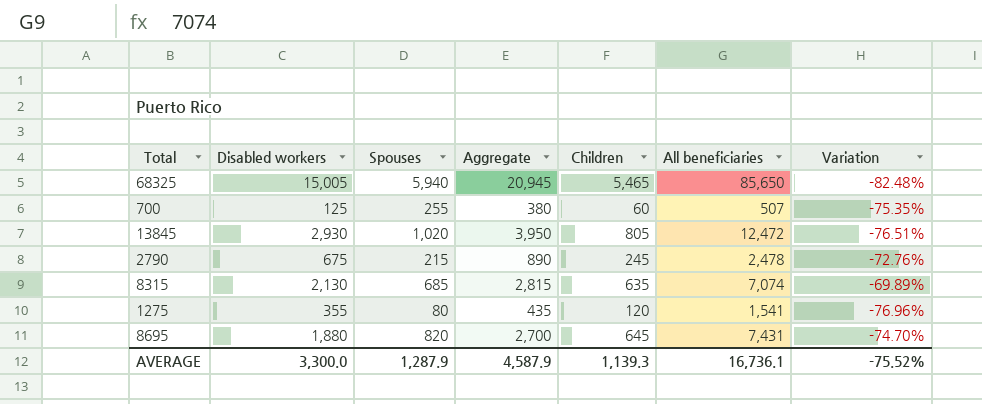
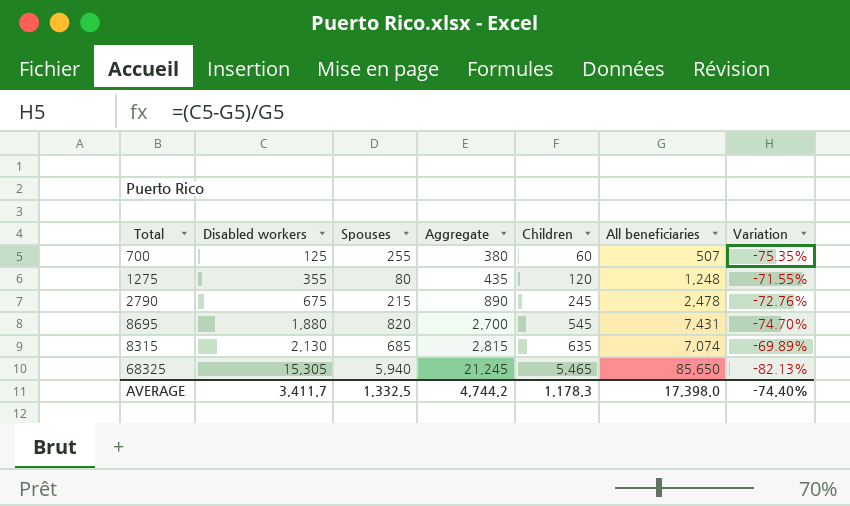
row order: none -> Disabled workers ascending
row 13845: 2,930 | 1,020 | 3,950 | 805 | 12,472 | -76.51% -> none
1275 | All beneficiaries: 1,541 -> 1,248
1275 | Variation: -76.96% -> -71.55%
8695 | Children: 645 -> 545
68325 | Disabled workers: 15,005 -> 15,305
68325 | Aggregate: 20,945 -> 21,245
68325 | Variation: -82.48% -> -82.13%
AVERAGE | Disabled workers: 3,300.0 -> 3,411.7
AVERAGE | Spouses: 1,287.9 -> 1,332.5
AVERAGE | Aggregate: 4,587.9 -> 4,744.2
AVERAGE | Children: 1,139.3 -> 1,178.3
AVERAGE | All beneficiaries: 16,736.1 -> 17,398.0
AVERAGE | Variation: -75.52% -> -74.40%

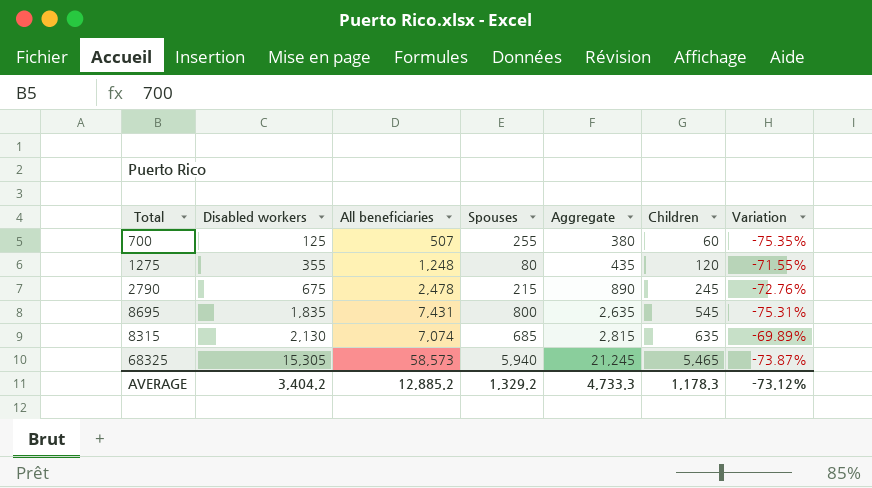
column All beneficiaries | position: 6 -> 3
8695 | Disabled workers: 1,880 -> 1,835
8695 | Spouses: 820 -> 800
8695 | Aggregate: 2,700 -> 2,635
8695 | Variation: -74.70% -> -75.31%
68325 | All beneficiaries: 85,650 -> 58,573
68325 | Variation: -82.13% -> -73.87%
AVERAGE | Disabled workers: 3,411.7 -> 3,404.2
AVERAGE | All beneficiaries: 17,398.0 -> 12,885.2
AVERAGE | Spouses: 1,332.5 -> 1,329.2
AVERAGE | Aggregate: 4,744.2 -> 4,733.3
AVERAGE | Variation: -74.40% -> -73.12%

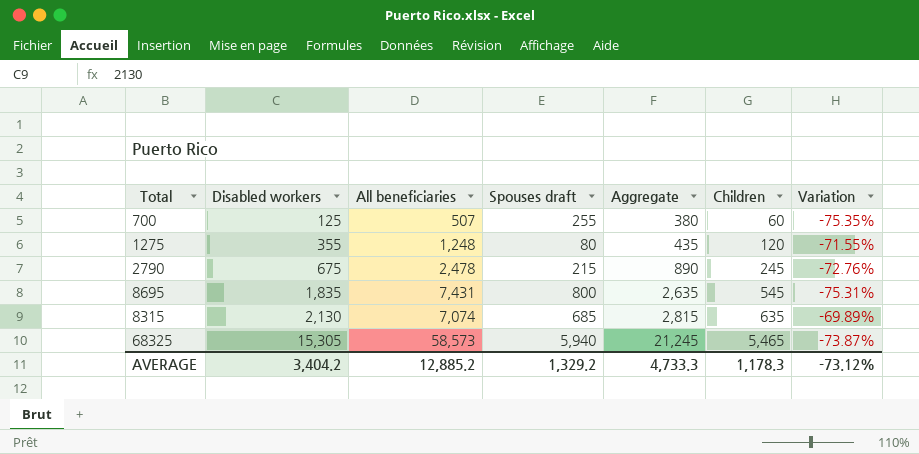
column name: Spouses -> Spouses draft

